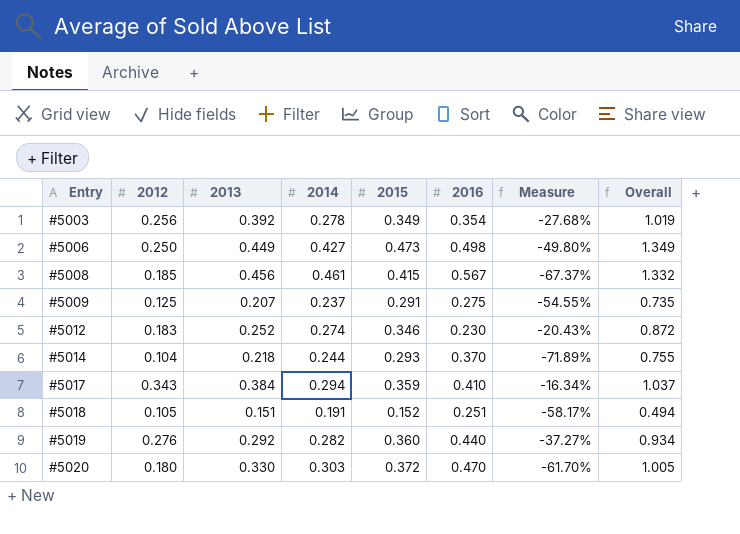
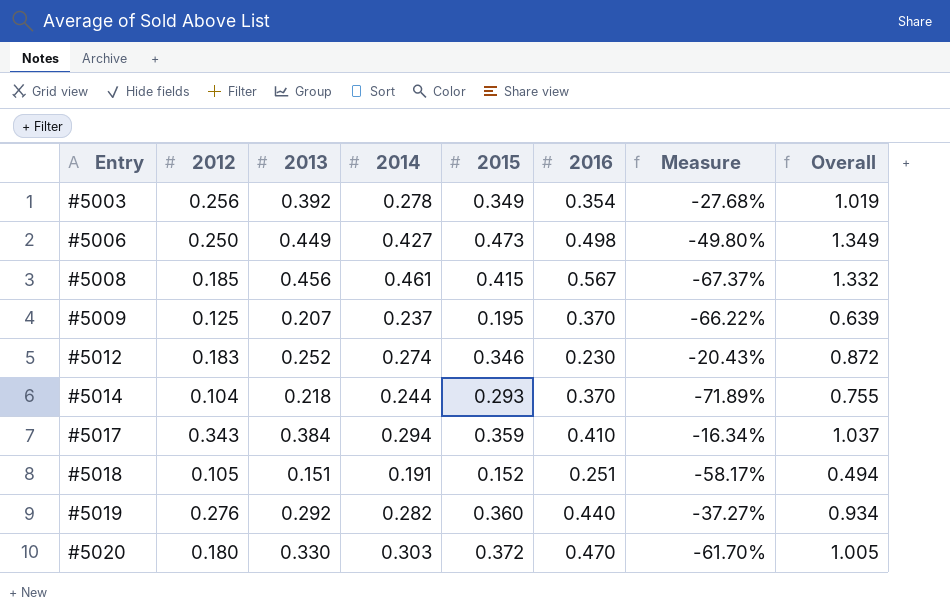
#5009 | 2015: 0.291 -> 0.195
#5009 | 2016: 0.275 -> 0.370
#5009 | Measure: -54.55% -> -66.22%
#5009 | Overall: 0.735 -> 0.639

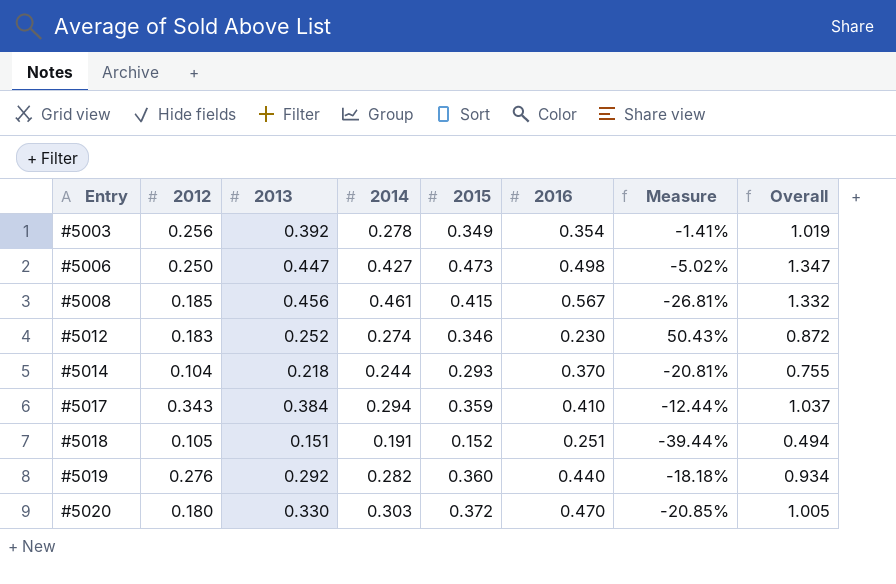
column Measure | formula: ([2012] - [2016]) / [2016] -> ([2015] - [2016]) / [2016]
row #5009: 0.125 | 0.207 | 0.237 | 0.195 | 0.370 | -66.22% | 0.639 -> none
#5006 | 2013: 0.449 -> 0.447
#5006 | Overall: 1.349 -> 1.347

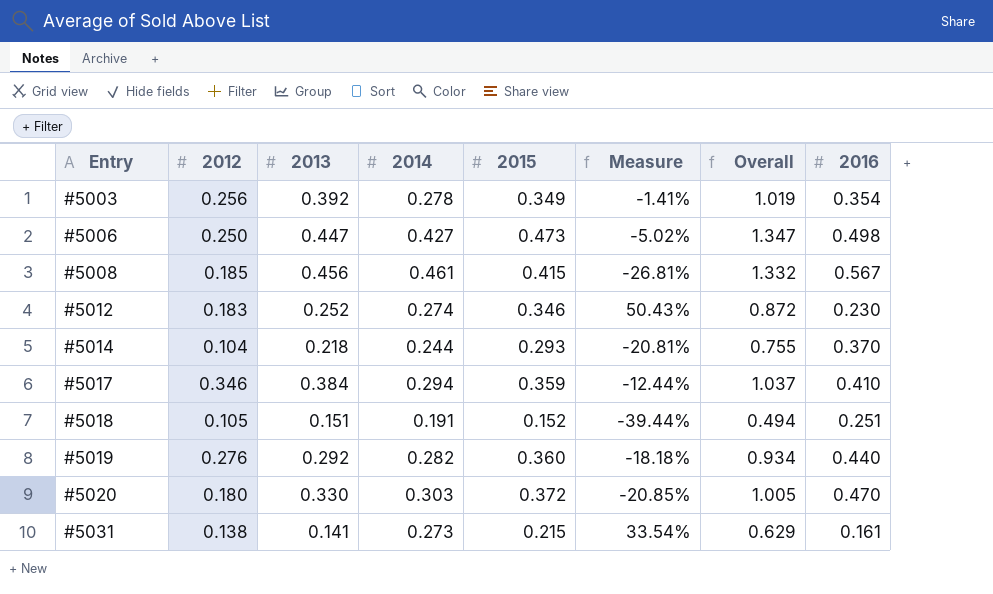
column 2016 | position: 6 -> 8
#5017 | 2012: 0.343 -> 0.346
row #5031: none -> 0.138 | 0.141 | 0.273 | 0.215 | 33.54% | 0.629 | 0.161

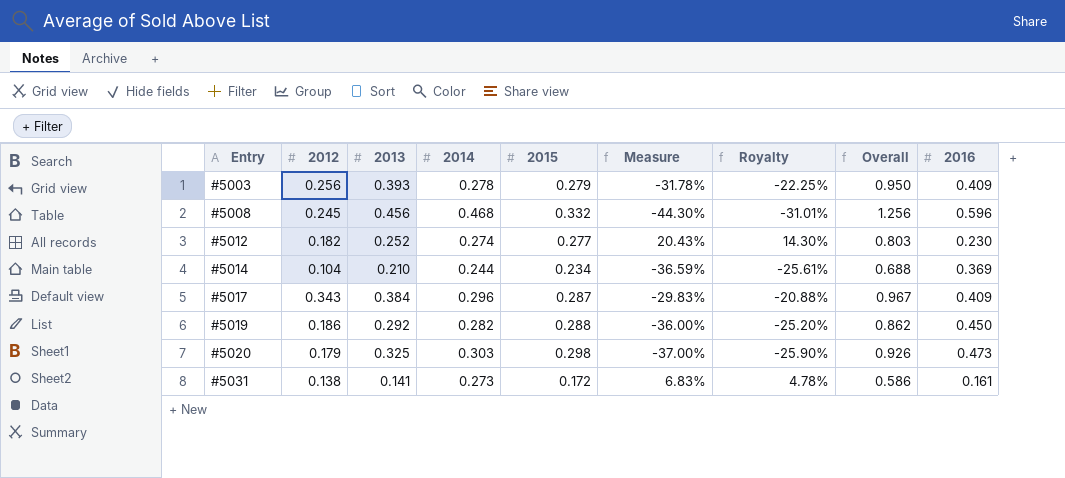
column Royalty | formula: none -> [Measure] * 0.7
row #5006: 0.250 | 0.447 | 0.427 | 0.473 | -5.02% | 1.347 | 0.498 -> none
row #5018: 0.105 | 0.151 | 0.191 | 0.152 | -39.44% | 0.494 | 0.251 -> none
#5003 | 2013: 0.392 -> 0.393
#5003 | 2015: 0.349 -> 0.279
#5003 | Measure: -1.41% -> -31.78%
#5003 | Overall: 1.019 -> 0.950
#5003 | 2016: 0.354 -> 0.409
#5008 | 2012: 0.185 -> 0.245
#5008 | 2014: 0.461 -> 0.468
#5008 | 2015: 0.415 -> 0.332
#5008 | Measure: -26.81% -> -44.30%
#5008 | Overall: 1.332 -> 1.256
#5008 | 2016: 0.567 -> 0.596
#5012 | 2012: 0.183 -> 0.182
#5012 | 2015: 0.346 -> 0.277
#5012 | Measure: 50.43% -> 20.43%
#5012 | Overall: 0.872 -> 0.803
#5014 | 2013: 0.218 -> 0.210
#5014 | 2015: 0.293 -> 0.234
#5014 | Measure: -20.81% -> -36.59%
#5014 | Overall: 0.755 -> 0.688
#5014 | 2016: 0.370 -> 0.369
#5017 | 2012: 0.346 -> 0.343
#5017 | 2014: 0.294 -> 0.296
#5017 | 2015: 0.359 -> 0.287
#5017 | Measure: -12.44% -> -29.83%
#5017 | Overall: 1.037 -> 0.967
#5017 | 2016: 0.410 -> 0.409
#5019 | 2012: 0.276 -> 0.186
#5019 | 2015: 0.360 -> 0.288
#5019 | Measure: -18.18% -> -36.00%
#5019 | Overall: 0.934 -> 0.862
#5019 | 2016: 0.440 -> 0.450
#5020 | 2012: 0.180 -> 0.179
#5020 | 2013: 0.330 -> 0.325
#5020 | 2015: 0.372 -> 0.298
#5020 | Measure: -20.85% -> -37.00%
#5020 | Overall: 1.005 -> 0.926
#5020 | 2016: 0.470 -> 0.473
#5031 | 2015: 0.215 -> 0.172
#5031 | Measure: 33.54% -> 6.83%
#5031 | Overall: 0.629 -> 0.586

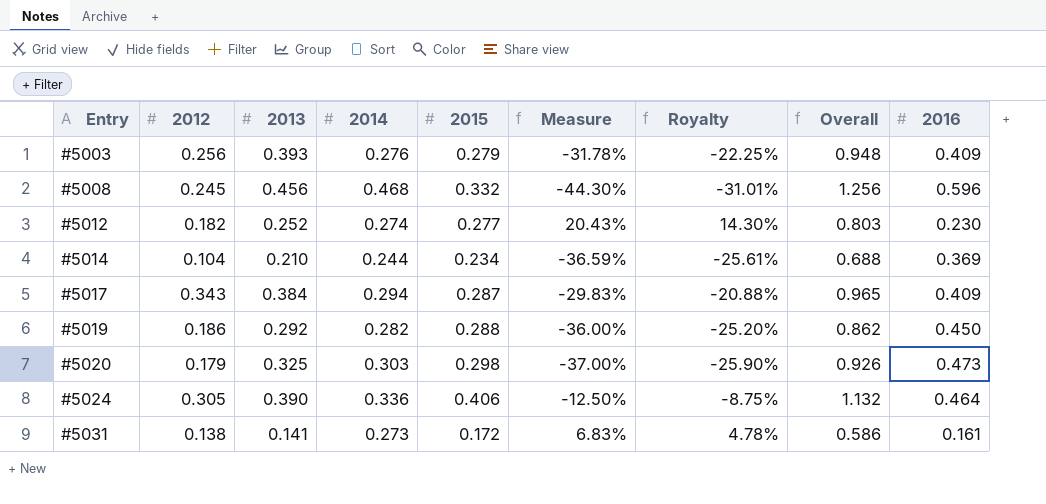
#5003 | 2014: 0.278 -> 0.276
#5003 | Overall: 0.950 -> 0.948
#5017 | 2014: 0.296 -> 0.294
#5017 | Overall: 0.967 -> 0.965
row #5024: none -> 0.305 | 0.390 | 0.336 | 0.406 | -12.50% | -8.75% | 1.132 | 0.464

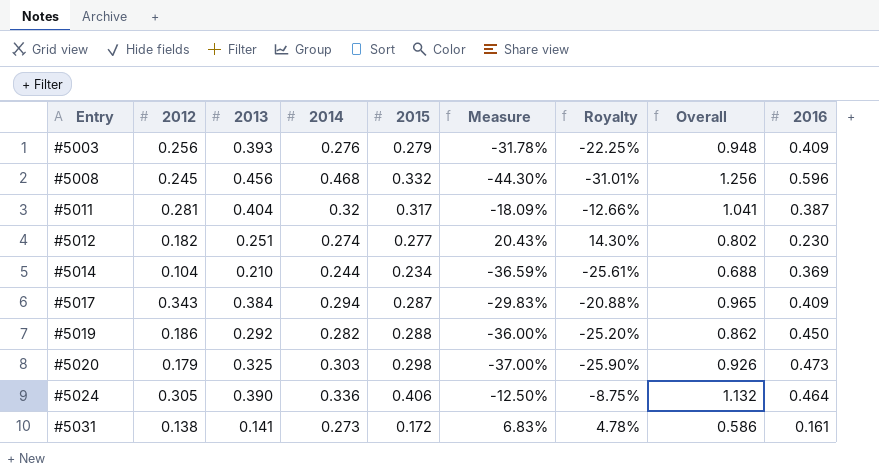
row #5011: none -> 0.281 | 0.404 | 0.32 | 0.317 | -18.09% | -12.66% | 1.041 | 0.387
#5012 | 2013: 0.252 -> 0.251
#5012 | Overall: 0.803 -> 0.802

